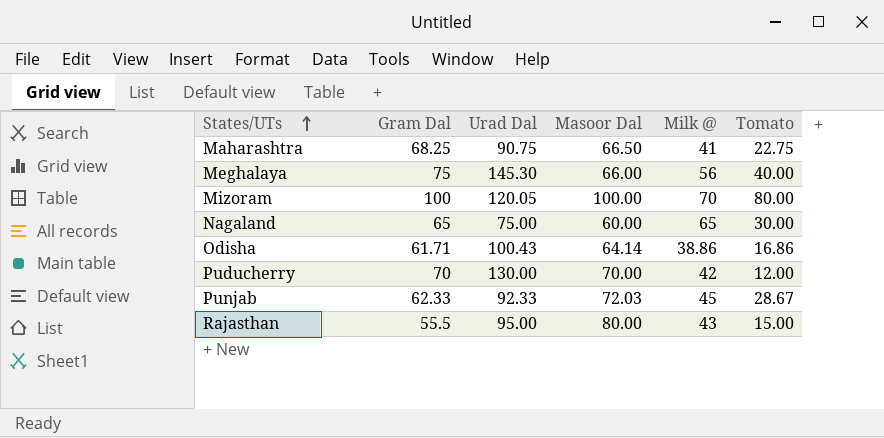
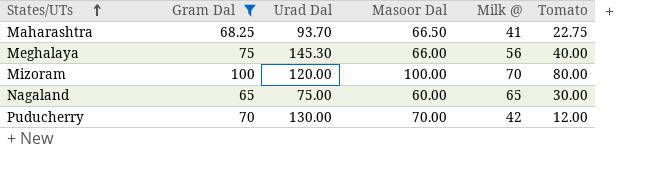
filter: none -> Gram Dal >= 65
Maharashtra | Urad Dal: 90.75 -> 93.70
Mizoram | Urad Dal: 120.05 -> 120.00

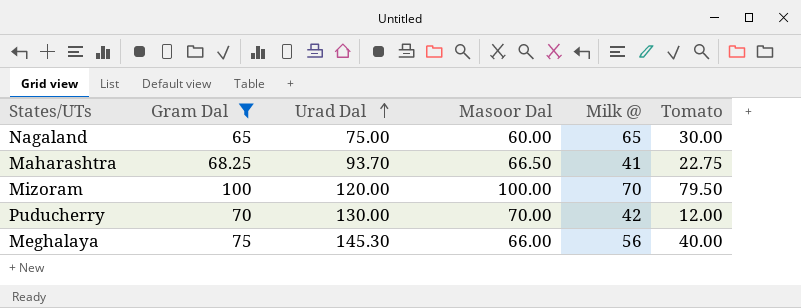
row order: States/UTs ascending -> Urad Dal ascending
Mizoram | Tomato: 80.00 -> 79.50

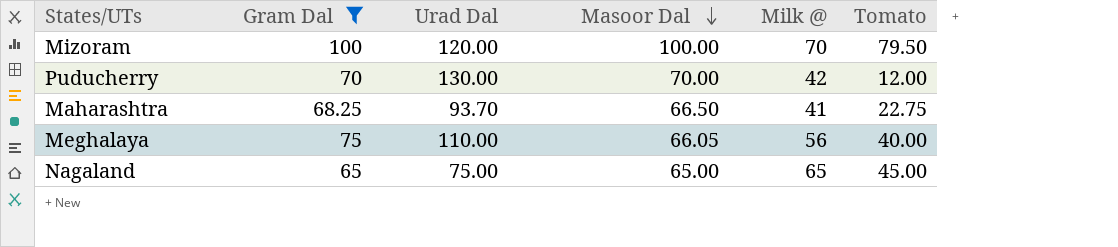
row order: Urad Dal ascending -> Masoor Dal descending
Meghalaya | Urad Dal: 145.30 -> 110.00
Meghalaya | Masoor Dal: 66.00 -> 66.05
Nagaland | Masoor Dal: 60.00 -> 65.00
Nagaland | Tomato: 30.00 -> 45.00

